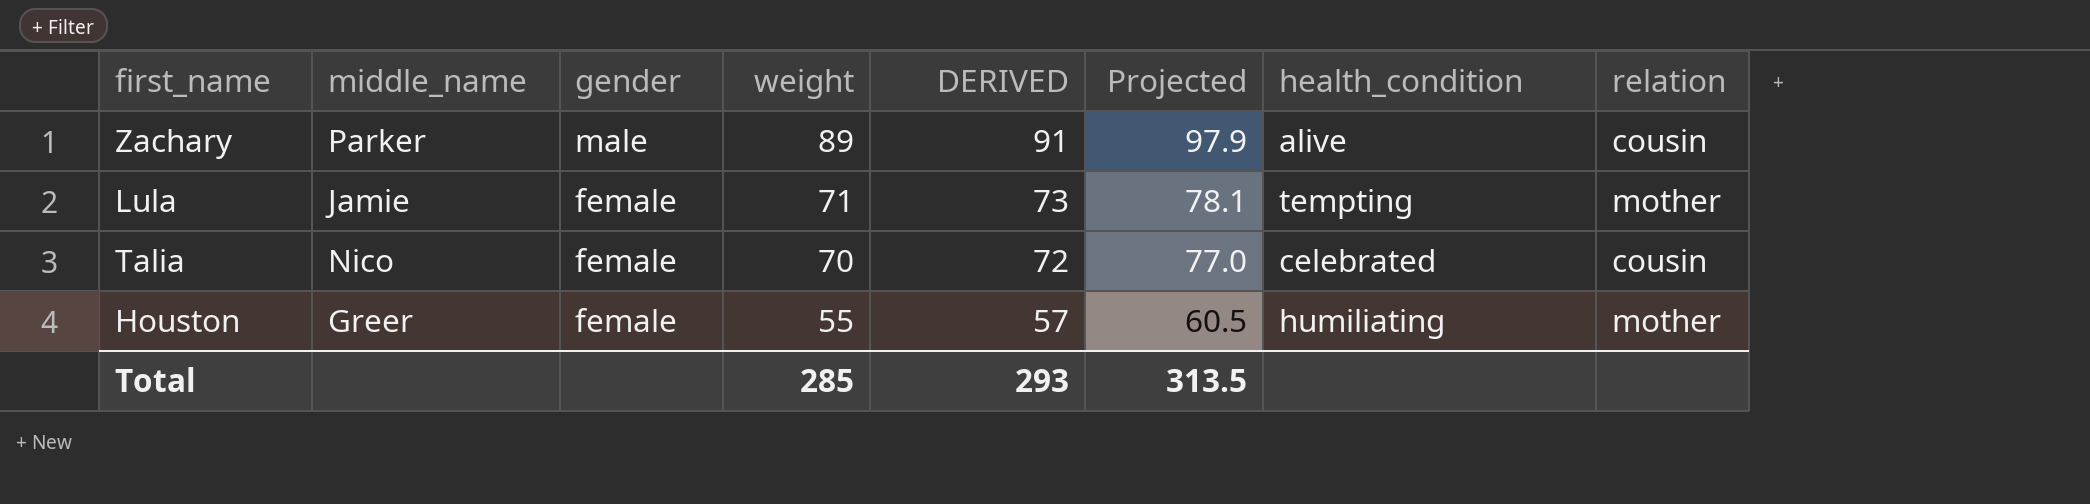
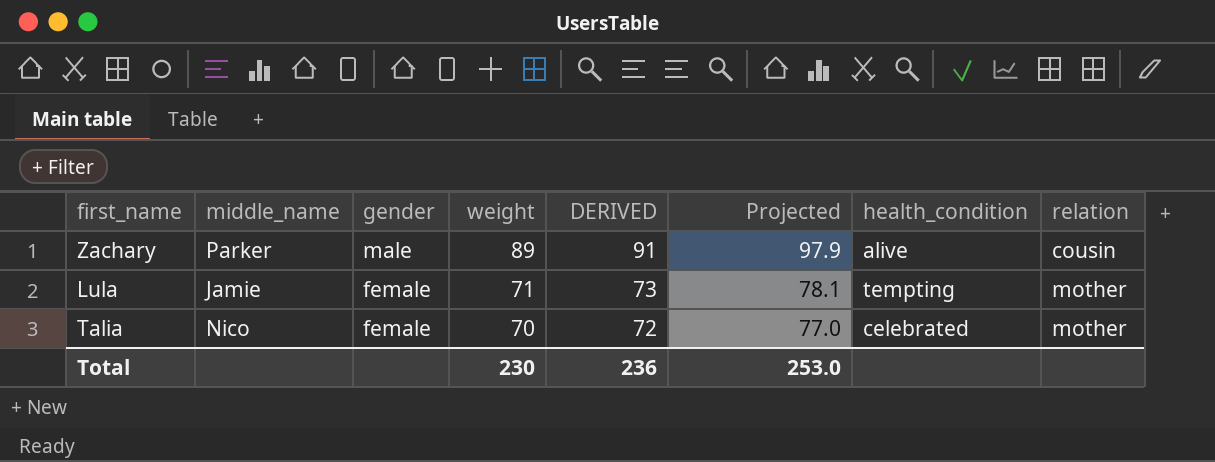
row Houston: Greer | female | 55 | 57 | 60.5 | humiliating | mother -> none
Talia | relation: cousin -> mother
Total | weight: 285 -> 230
Total | DERIVED: 293 -> 236
Total | Projected: 313.5 -> 253.0

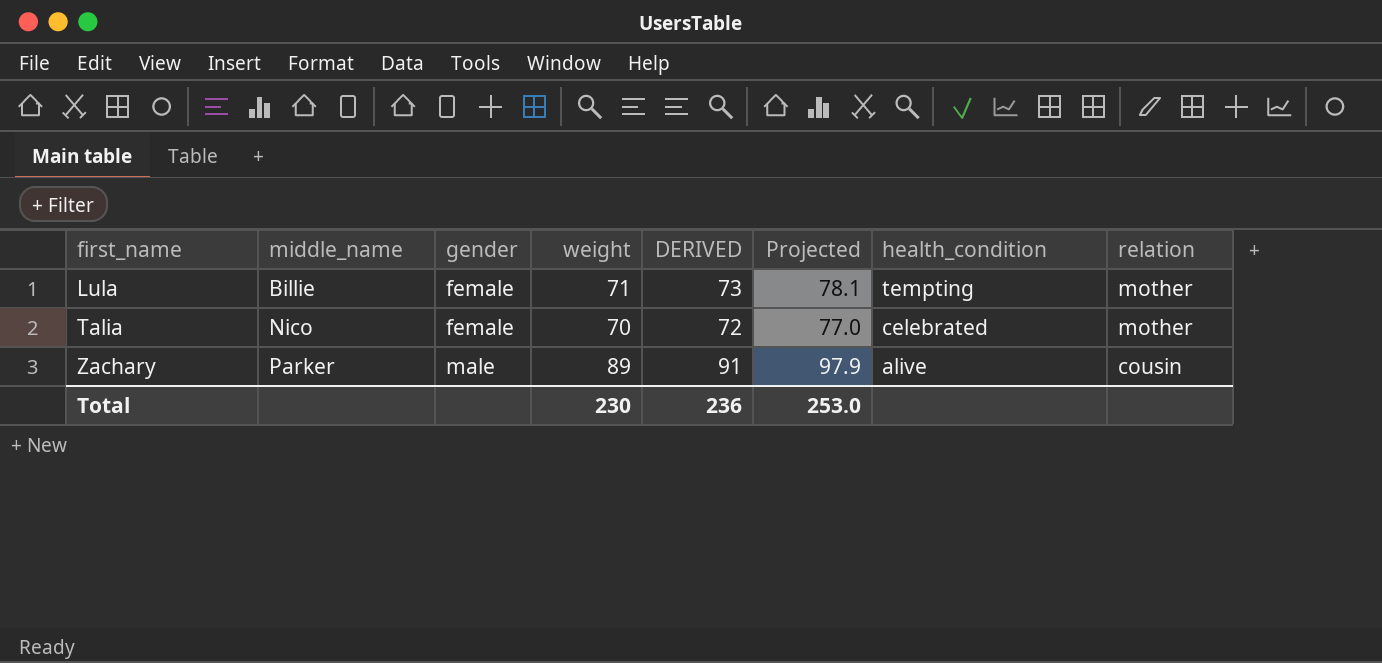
row order: gender descending -> first_name ascending
Lula | middle_name: Jamie -> Billie

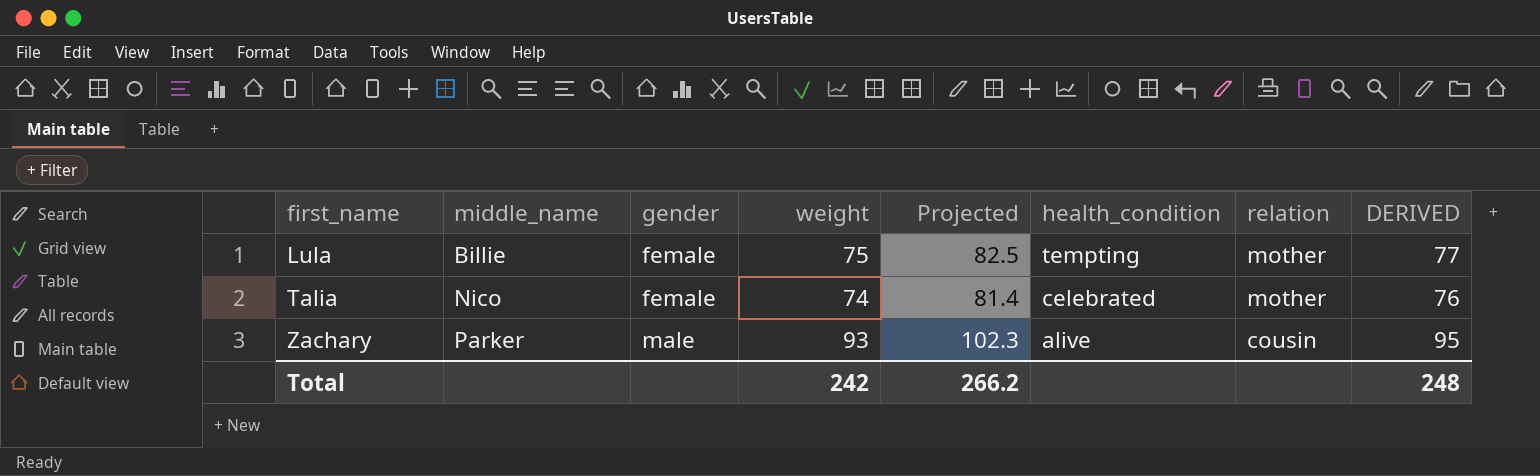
column DERIVED | position: 5 -> 8
Lula | weight: 71 -> 75
Lula | Projected: 78.1 -> 82.5
Lula | DERIVED: 73 -> 77
Talia | weight: 70 -> 74
Talia | Projected: 77.0 -> 81.4
Talia | DERIVED: 72 -> 76
Zachary | weight: 89 -> 93
Zachary | Projected: 97.9 -> 102.3
Zachary | DERIVED: 91 -> 95
Total | weight: 230 -> 242
Total | Projected: 253.0 -> 266.2
Total | DERIVED: 236 -> 248

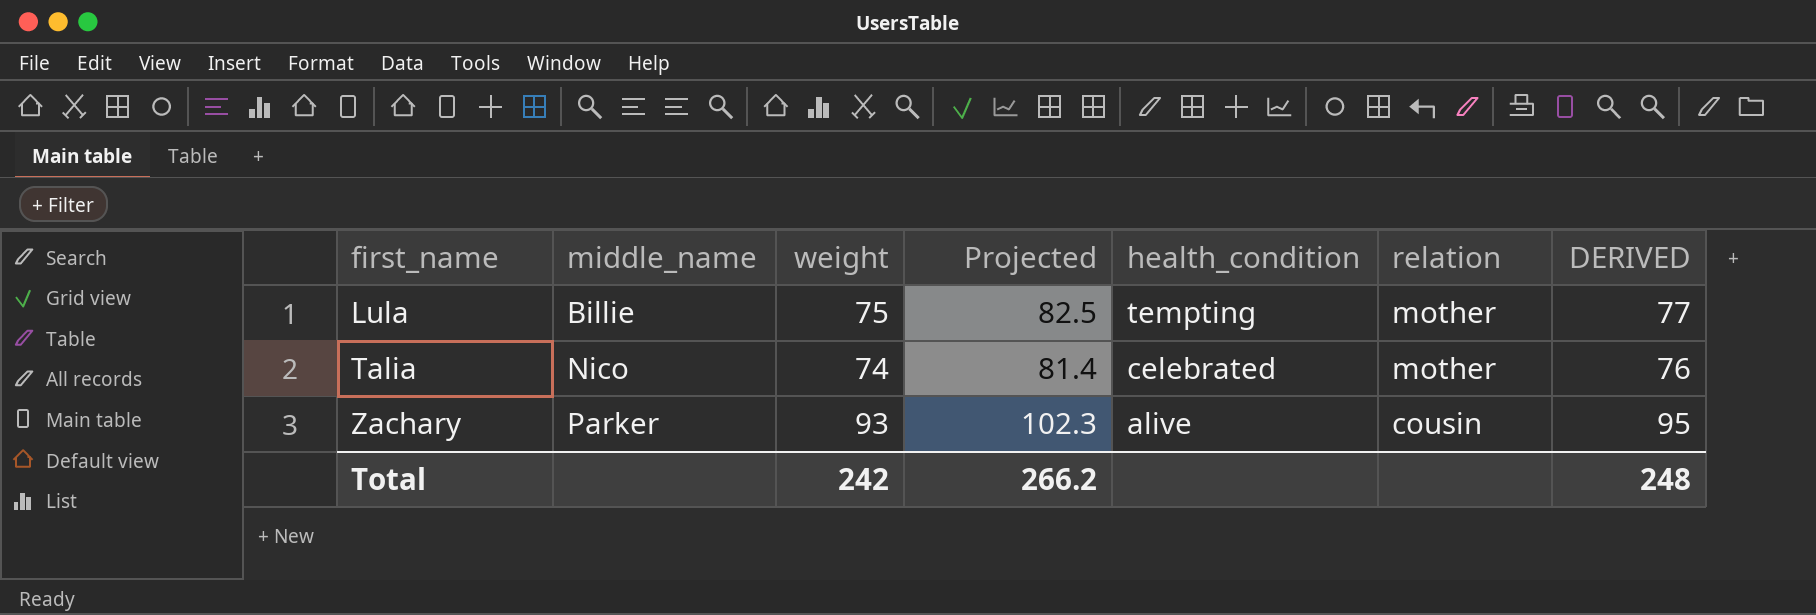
column gender | position: 3 -> none

